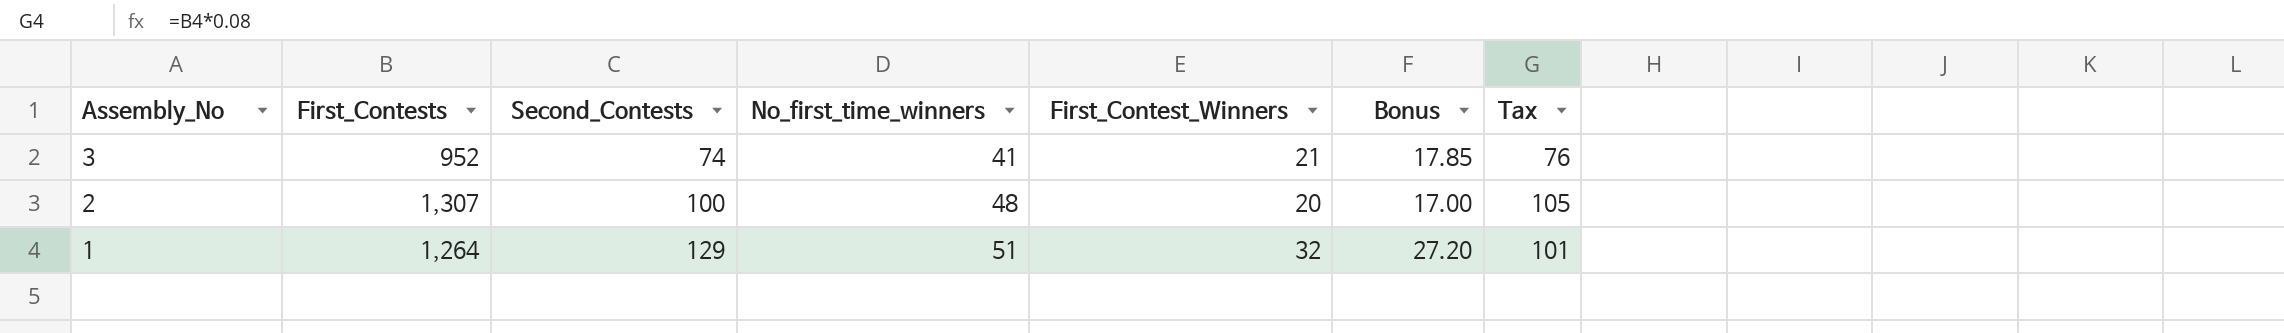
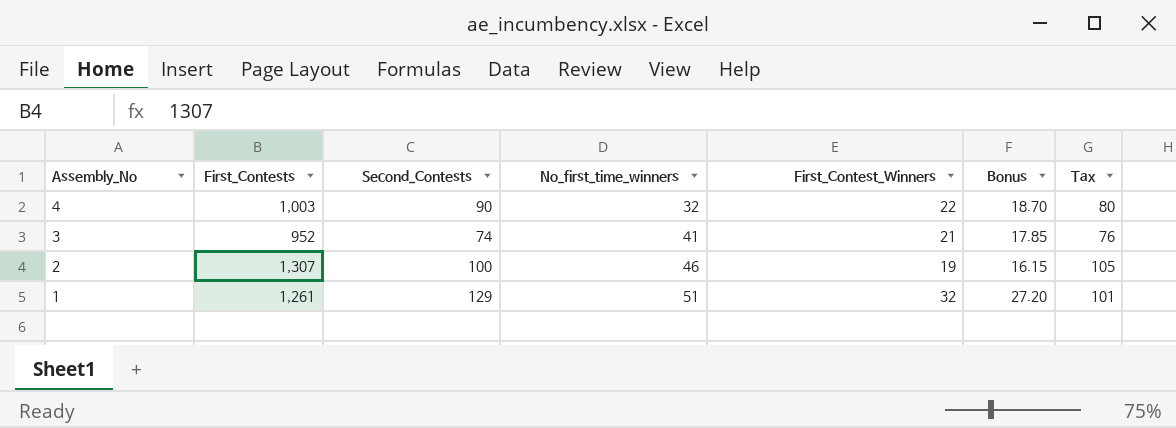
row 4: none -> 1,003 | 90 | 32 | 22 | 18.70 | 80
2 | No_first_time_winners: 48 -> 46
2 | First_Contest_Winners: 20 -> 19
2 | Bonus: 17.00 -> 16.15
1 | First_Contests: 1,264 -> 1,261

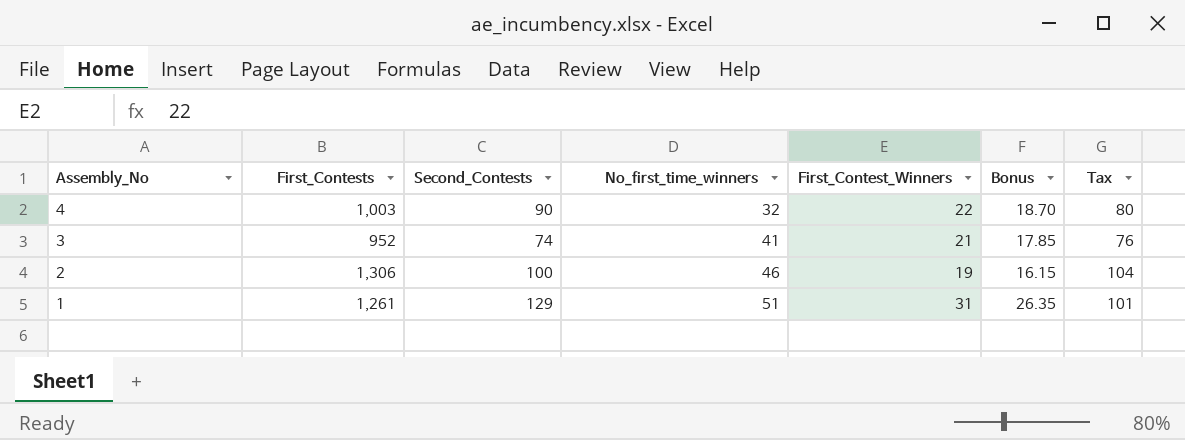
2 | First_Contests: 1,307 -> 1,306
2 | Tax: 105 -> 104
1 | First_Contest_Winners: 32 -> 31
1 | Bonus: 27.20 -> 26.35

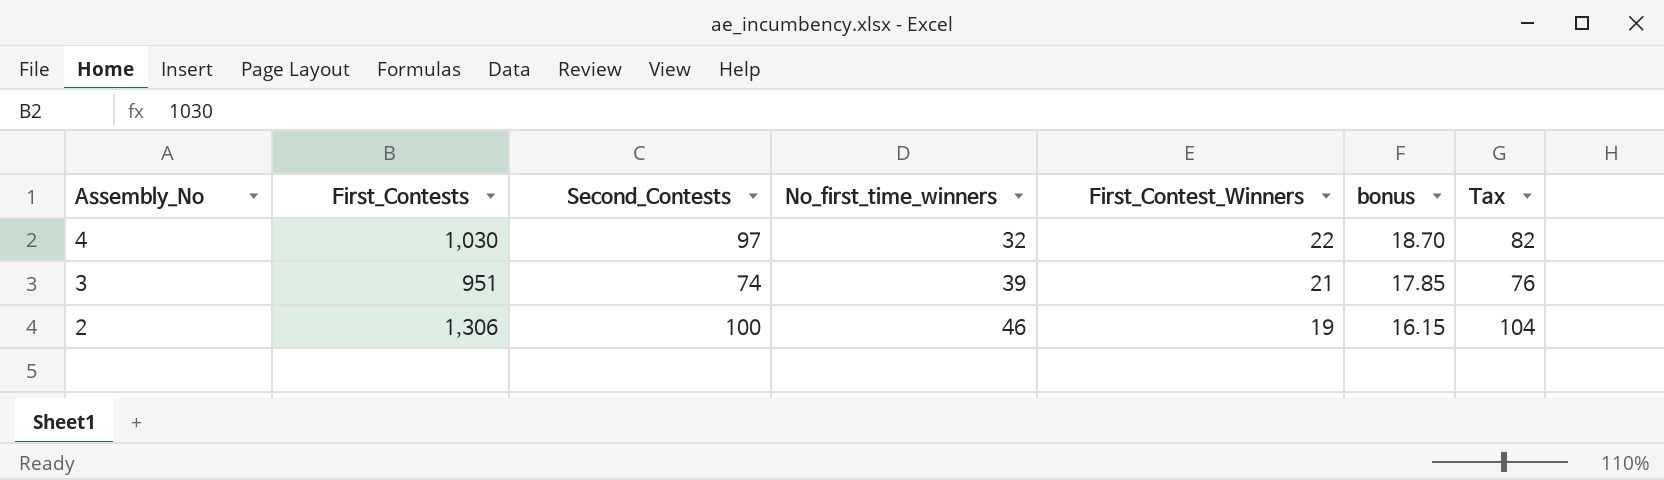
column name: Bonus -> bonus
row 1: 1,261 | 129 | 51 | 31 | 26.35 | 101 -> none
4 | First_Contests: 1,003 -> 1,030
4 | Second_Contests: 90 -> 97
4 | Tax: 80 -> 82
3 | First_Contests: 952 -> 951
3 | No_first_time_winners: 41 -> 39

